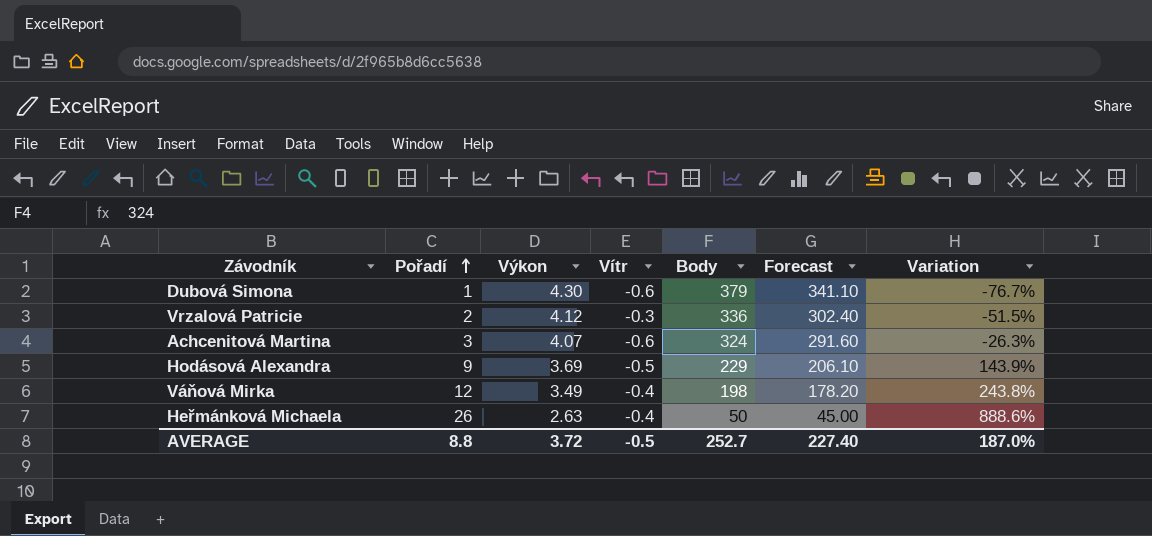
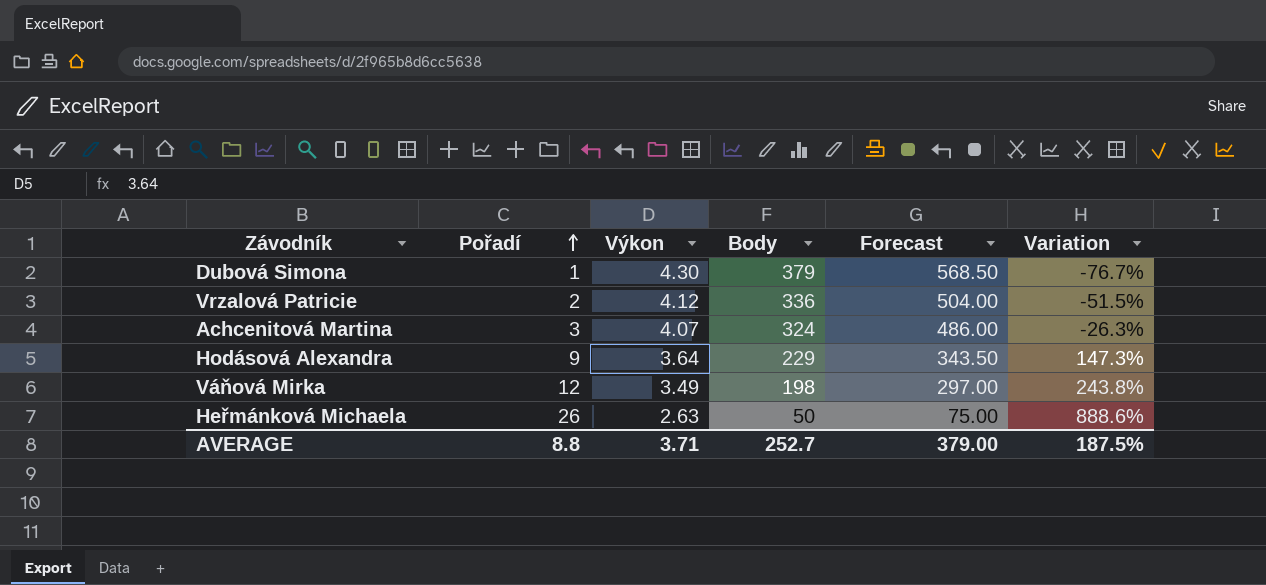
column Vítr | position: 4 -> none
column Forecast | formula: [Body] * 0.9 -> [Body] * 1.5
Hodásová Alexandra | Výkon: 3.69 -> 3.64
Hodásová Alexandra | Variation: 143.9% -> 147.3%
AVERAGE | Výkon: 3.72 -> 3.71
AVERAGE | Forecast: 227.40 -> 379.00
AVERAGE | Variation: 187.0% -> 187.5%

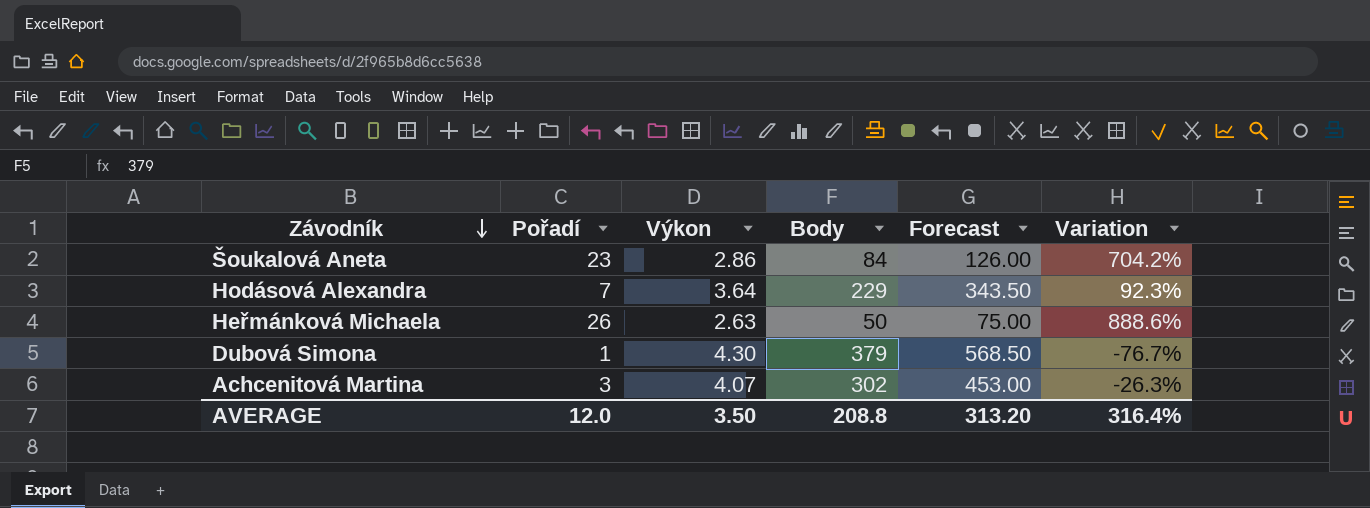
row order: Pořadí ascending -> Závodník descending
row Vrzalová Patricie: 2 | 4.12 | 336 | 504.00 | -51.5% -> none
row Váňová Mirka: 12 | 3.49 | 198 | 297.00 | 243.8% -> none
row Šoukalová Aneta: none -> 23 | 2.86 | 84 | 126.00 | 704.2%
Hodásová Alexandra | Pořadí: 9 -> 7
Hodásová Alexandra | Variation: 147.3% -> 92.3%
Achcenitová Martina | Body: 324 -> 302
Achcenitová Martina | Forecast: 486.00 -> 453.00
AVERAGE | Pořadí: 8.8 -> 12.0
AVERAGE | Výkon: 3.71 -> 3.50
AVERAGE | Body: 252.7 -> 208.8
AVERAGE | Forecast: 379.00 -> 313.20
AVERAGE | Variation: 187.5% -> 316.4%

